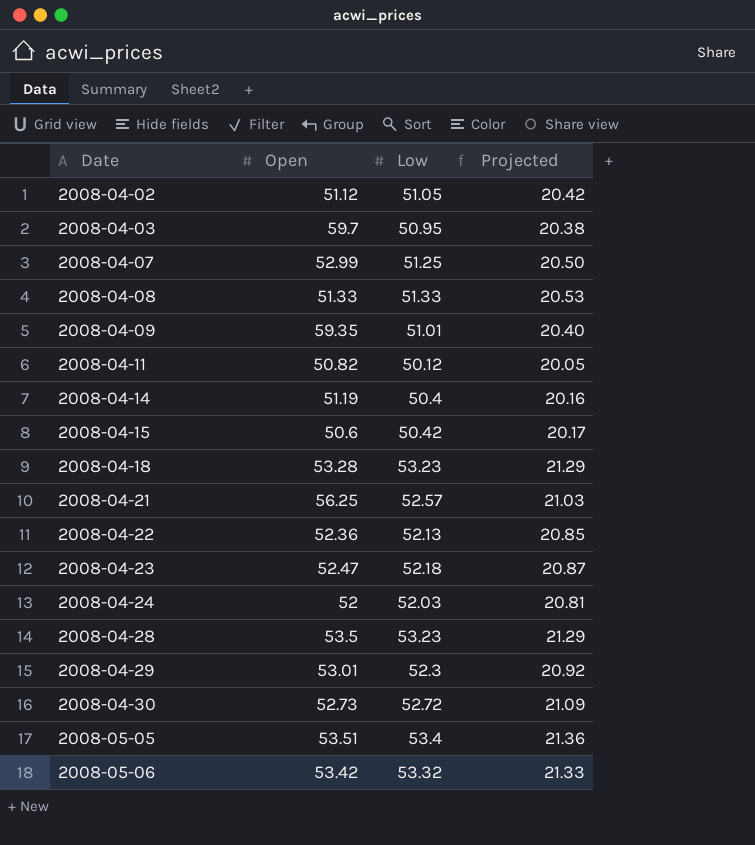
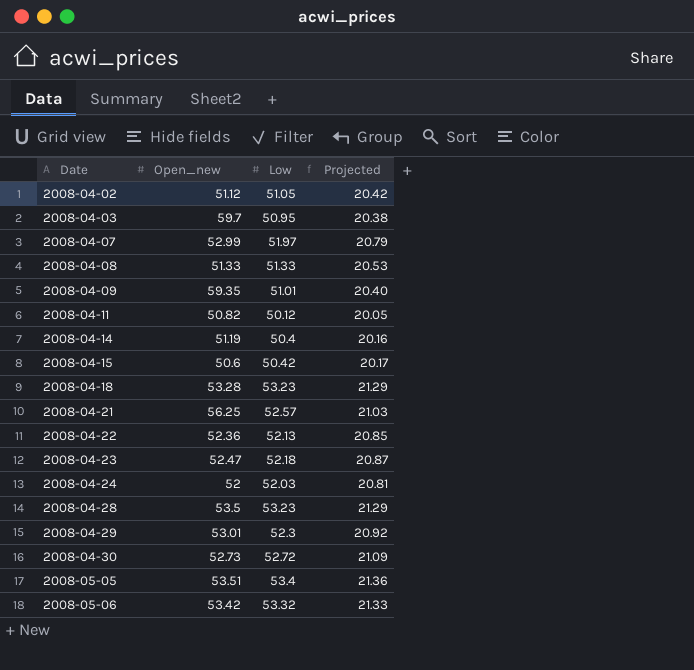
column name: Open -> Open_new
2008-04-07 | Low: 51.25 -> 51.97
2008-04-07 | Projected: 20.50 -> 20.79

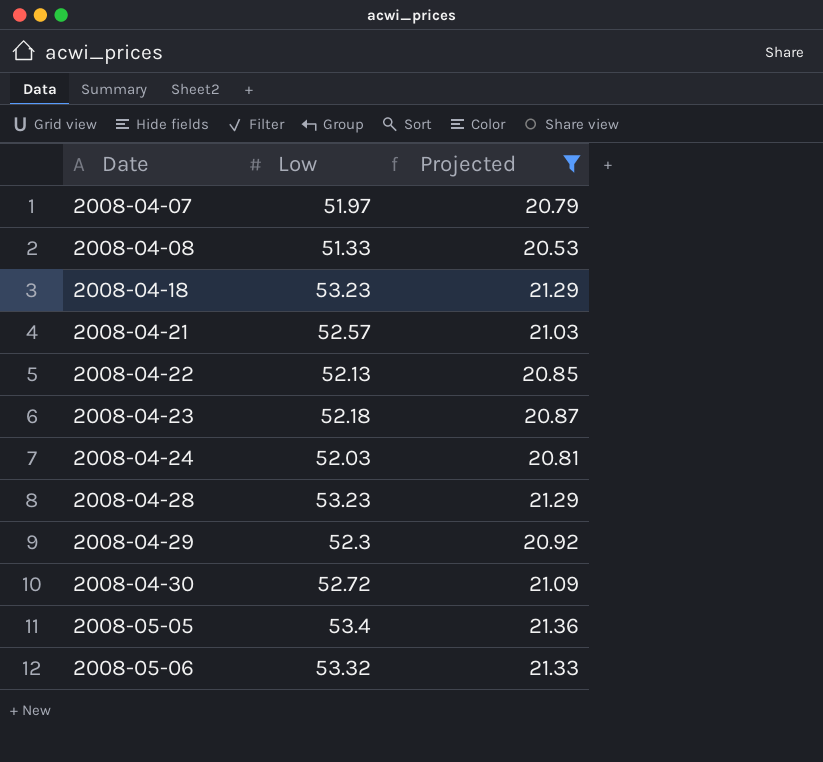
filter: none -> Projected >= 20.53
column Open_new | position: 2 -> none

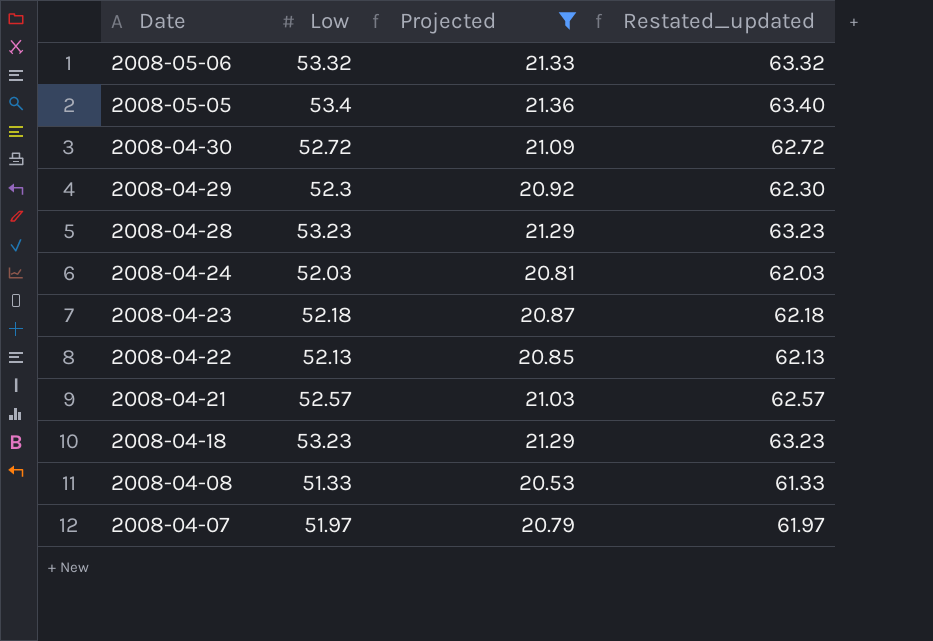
row order: Date ascending -> Date descending
column Restated_updated | formula: none -> [Low] + 10

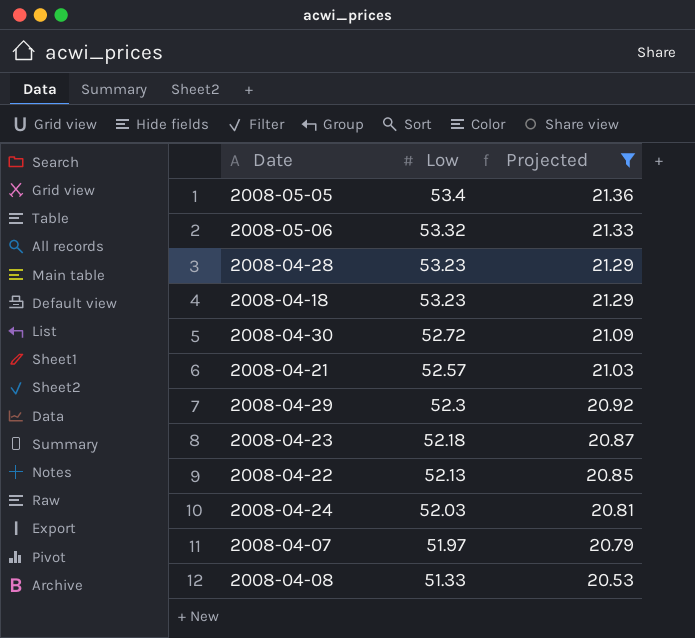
row order: Date descending -> Low descending
column Restated_updated | formula: [Low] + 10 -> none

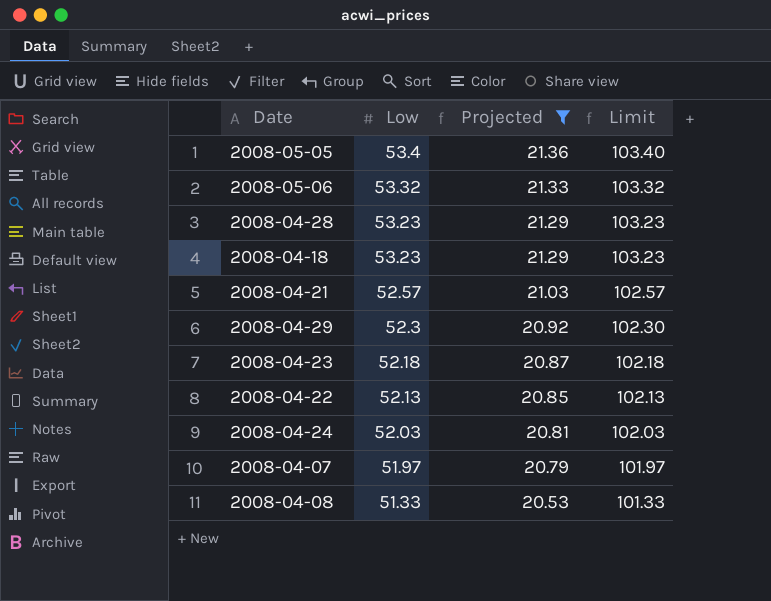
column Limit | formula: none -> [Low] + 50
row 2008-04-30: 52.72 | 21.09 -> none

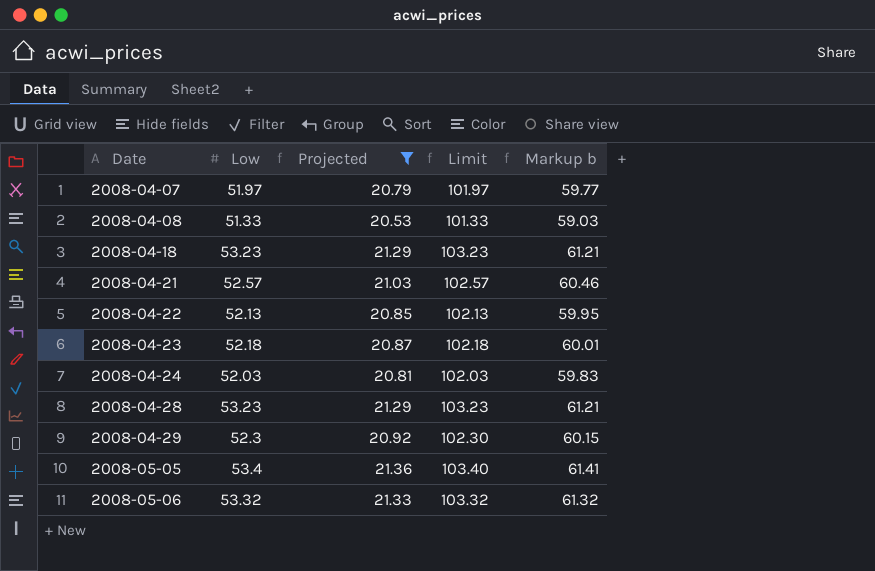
row order: Low descending -> Date ascending
column Markup b | formula: none -> [Low] * 1.15

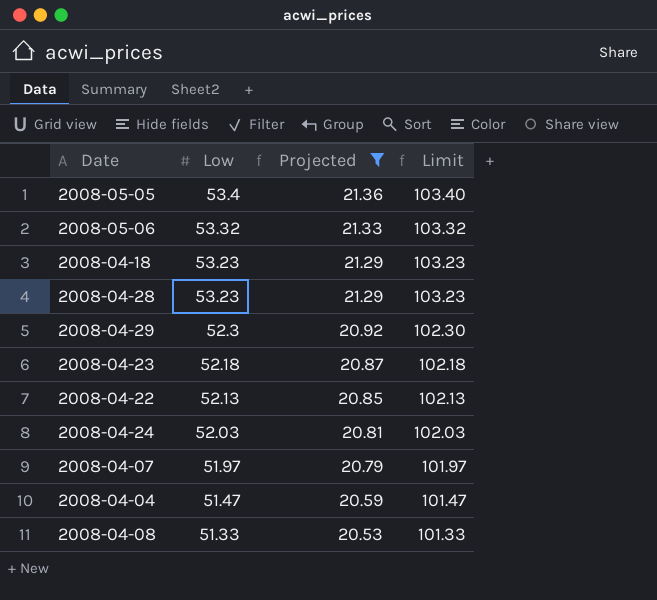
row order: Date ascending -> Low descending
column Markup b | formula: [Low] * 1.15 -> none
row 2008-04-21: 52.57 | 21.03 | 102.57 | 60.46 -> none
row 2008-04-04: none -> 51.47 | 20.59 | 101.47

